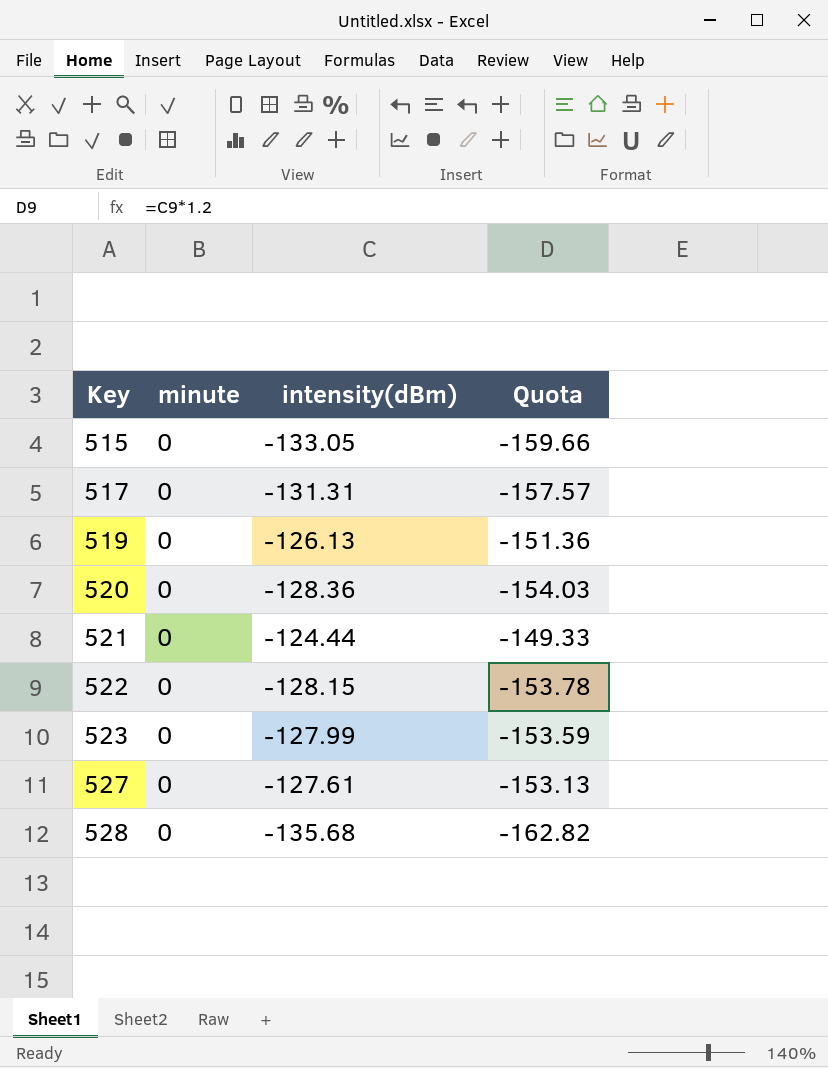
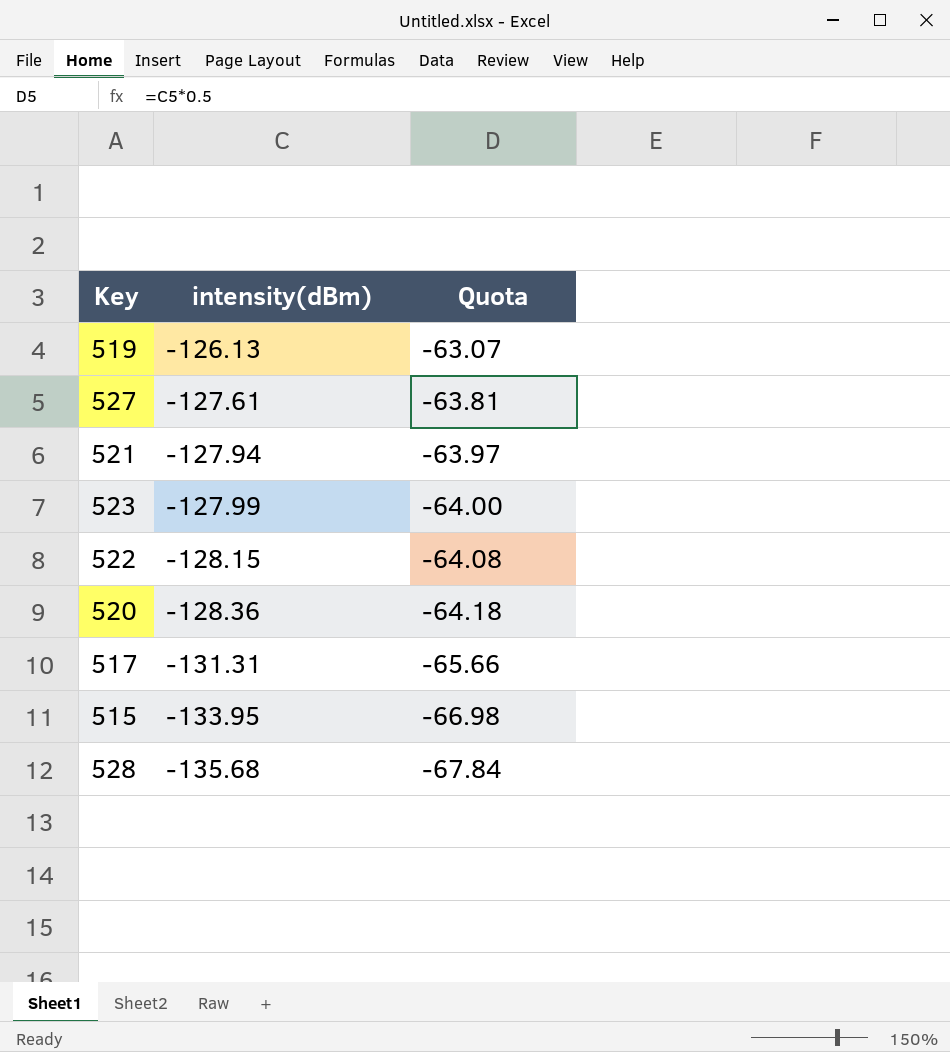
row order: Key ascending -> intensity(dBm) descending
column minute | position: 2 -> none
column Quota | formula: [intensity(dBm)] * 1.2 -> [intensity(dBm)] * 0.5
521 | intensity(dBm): -124.44 -> -127.94
515 | intensity(dBm): -133.05 -> -133.95

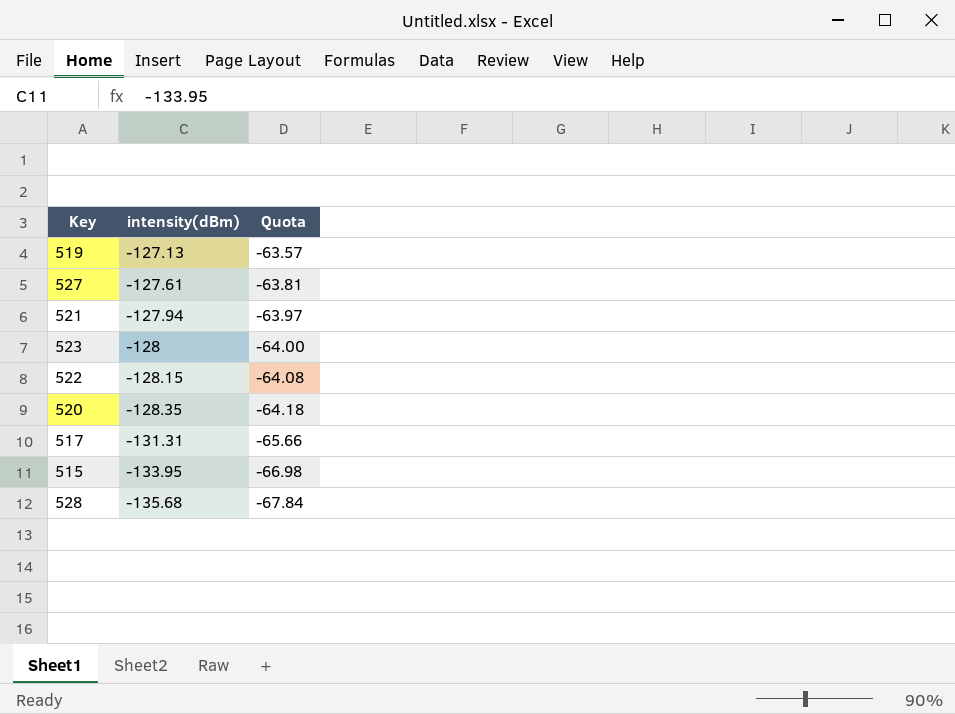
519 | intensity(dBm): -126.13 -> -127.13
519 | Quota: -63.07 -> -63.57
523 | intensity(dBm): -127.99 -> -128
520 | intensity(dBm): -128.36 -> -128.35

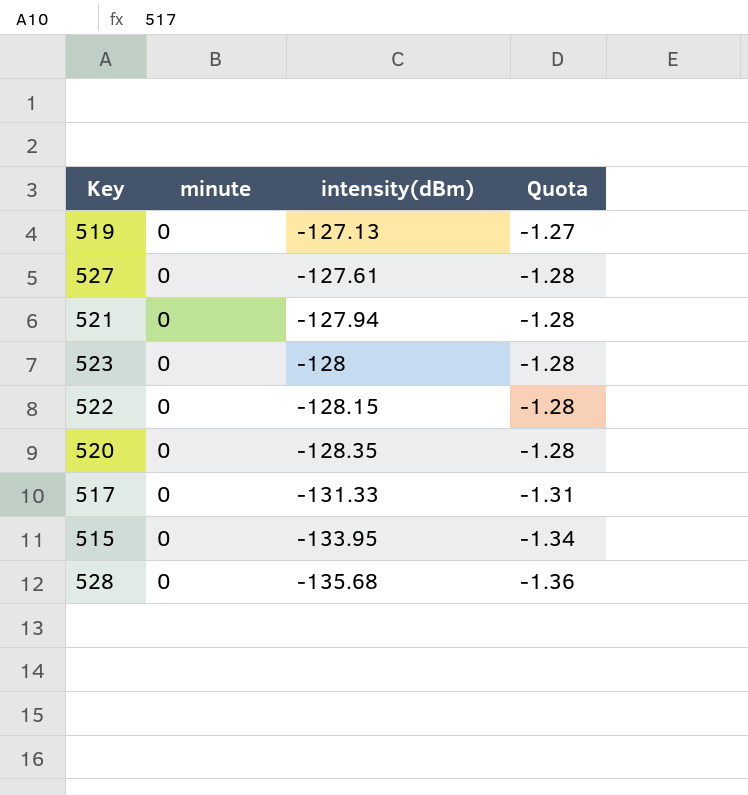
column minute | position: none -> 2
column Quota | formula: [intensity(dBm)] * 0.5 -> [intensity(dBm)] * 0.01
517 | intensity(dBm): -131.31 -> -131.33

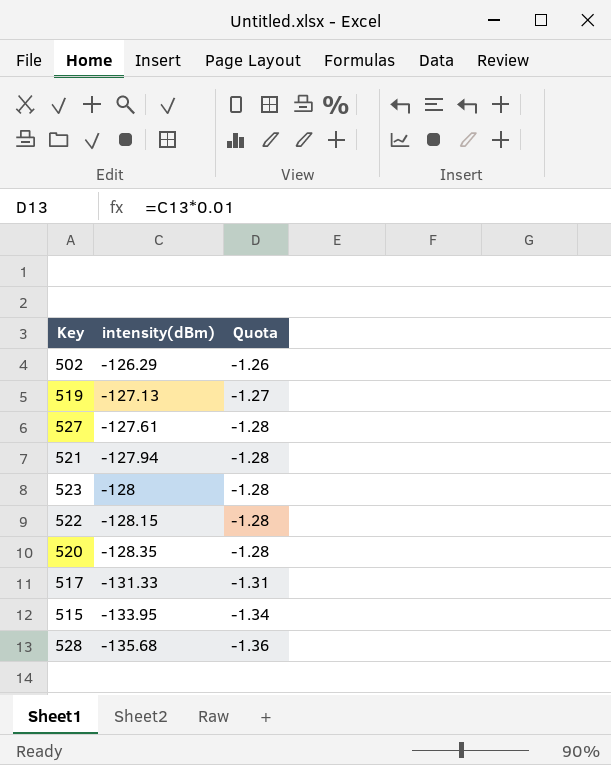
column minute | position: 2 -> none
row 502: none -> -126.29 | -1.26

